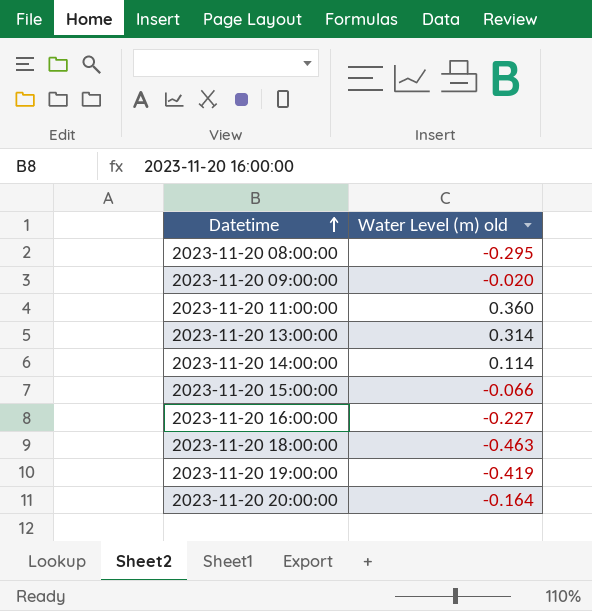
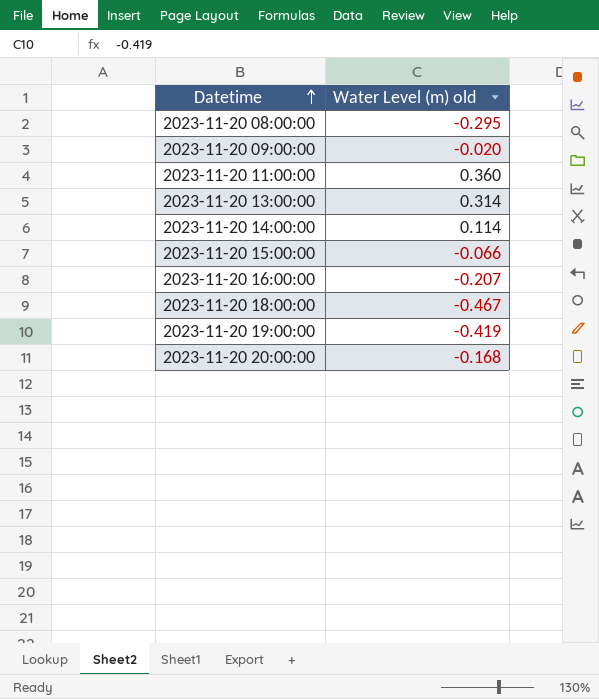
2023-11-20 16:00:00 | Water Level (m) old: -0.227 -> -0.207
2023-11-20 18:00:00 | Water Level (m) old: -0.463 -> -0.467
2023-11-20 20:00:00 | Water Level (m) old: -0.164 -> -0.168

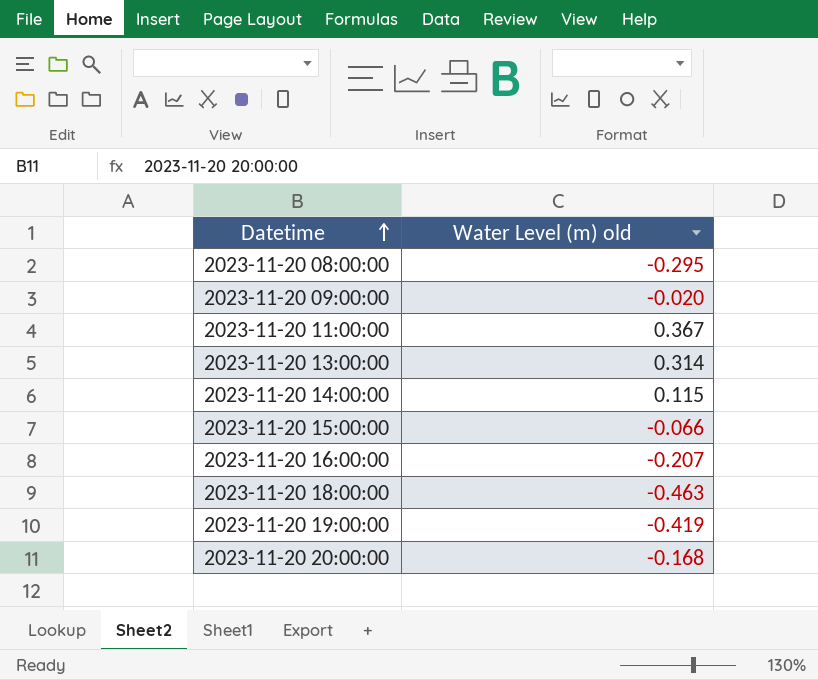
2023-11-20 11:00:00 | Water Level (m) old: 0.360 -> 0.367
2023-11-20 14:00:00 | Water Level (m) old: 0.114 -> 0.115
2023-11-20 18:00:00 | Water Level (m) old: -0.467 -> -0.463

